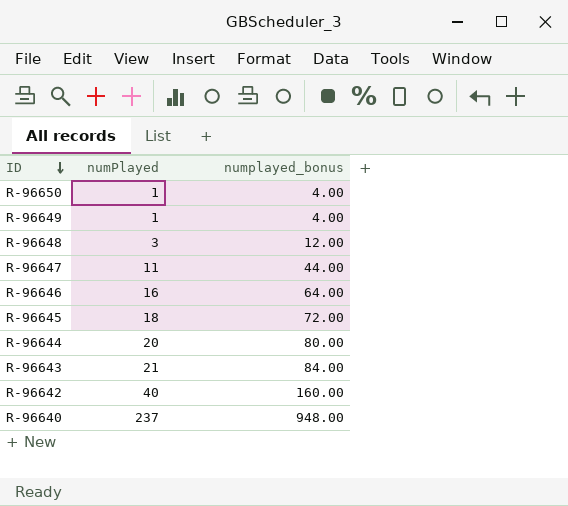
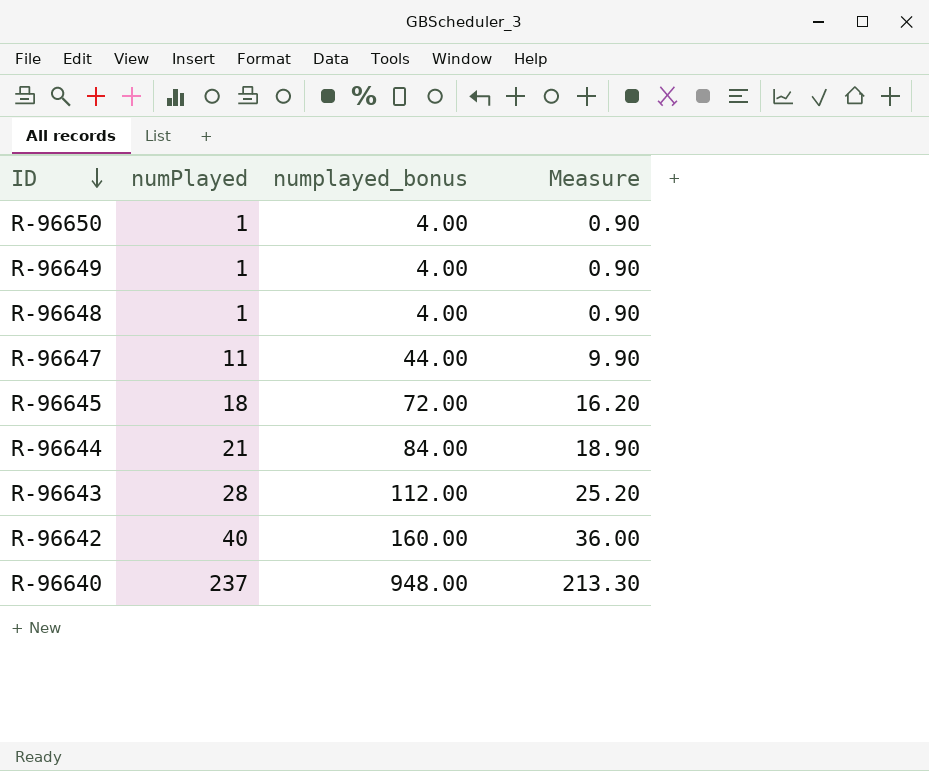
column Measure | formula: none -> [numPlayed] * 0.9
row R-96646: 16 | 64.00 -> none
R-96648 | numPlayed: 3 -> 1
R-96648 | numplayed_bonus: 12.00 -> 4.00
R-96644 | numPlayed: 20 -> 21
R-96644 | numplayed_bonus: 80.00 -> 84.00
R-96643 | numPlayed: 21 -> 28
R-96643 | numplayed_bonus: 84.00 -> 112.00

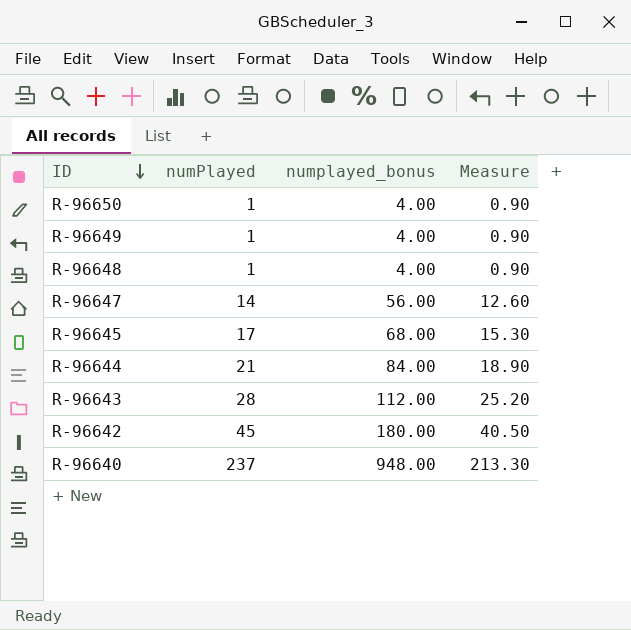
R-96647 | numPlayed: 11 -> 14
R-96647 | numplayed_bonus: 44.00 -> 56.00
R-96647 | Measure: 9.90 -> 12.60
R-96645 | numPlayed: 18 -> 17
R-96645 | numplayed_bonus: 72.00 -> 68.00
R-96645 | Measure: 16.20 -> 15.30
R-96642 | numPlayed: 40 -> 45
R-96642 | numplayed_bonus: 160.00 -> 180.00
R-96642 | Measure: 36.00 -> 40.50

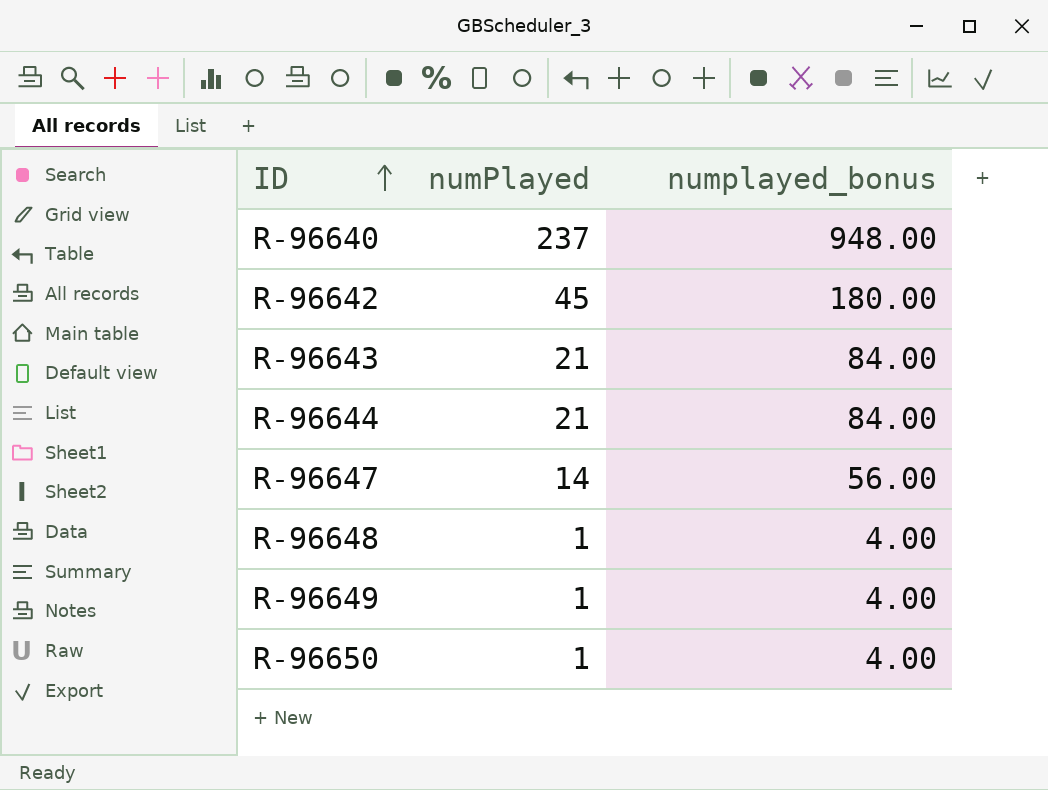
row order: ID descending -> ID ascending
column Measure | formula: [numPlayed] * 0.9 -> none
row R-96645: 17 | 68.00 | 15.30 -> none
R-96643 | numPlayed: 28 -> 21
R-96643 | numplayed_bonus: 112.00 -> 84.00

